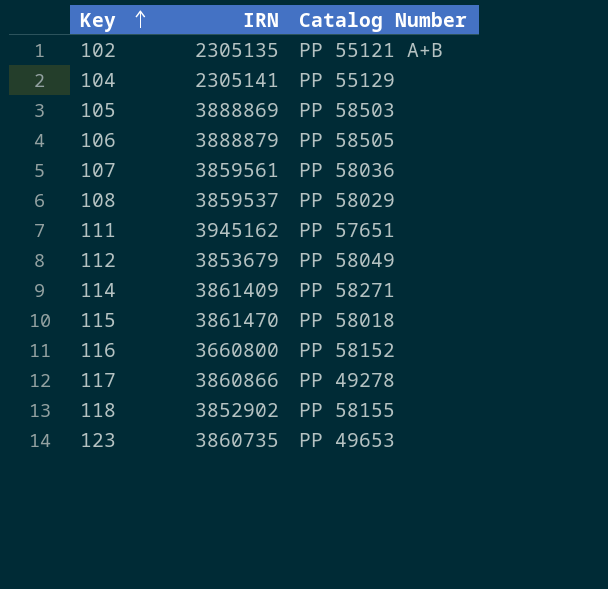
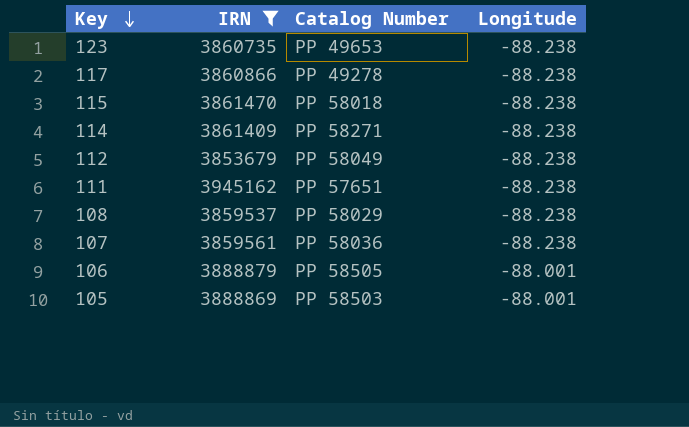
filter: none -> IRN >= 3853679
row order: Key ascending -> Key descending
column Longitude | position: none -> 4

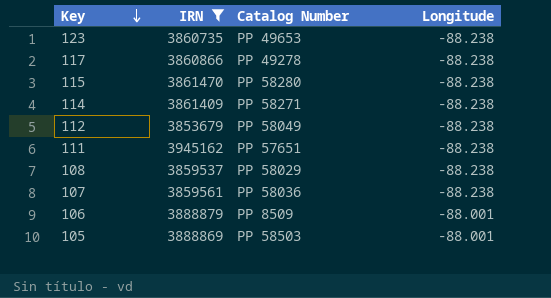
115 | Catalog Number: PP 58018 -> PP 58280
106 | Catalog Number: PP 58505 -> PP 8509

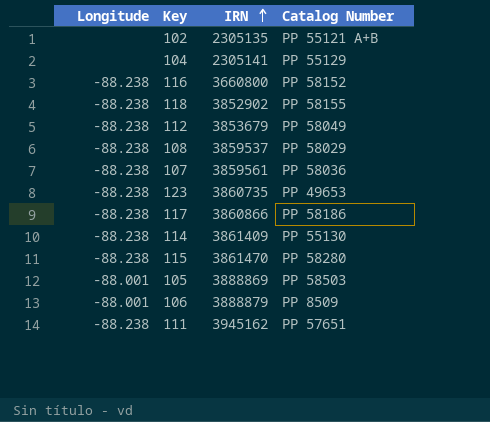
filter: IRN >= 3853679 -> none
row order: Key descending -> IRN ascending
column Longitude | position: 4 -> 1
117 | Catalog Number: PP 49278 -> PP 58186
114 | Catalog Number: PP 58271 -> PP 55130

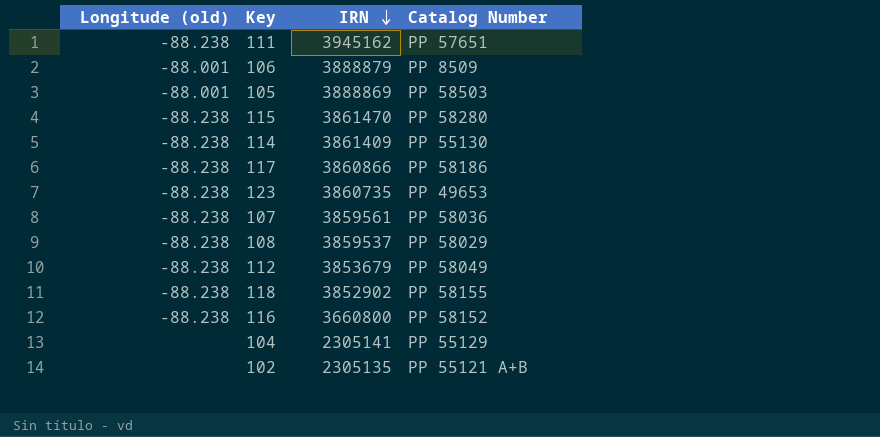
row order: IRN ascending -> IRN descending
column name: Longitude -> Longitude (old)

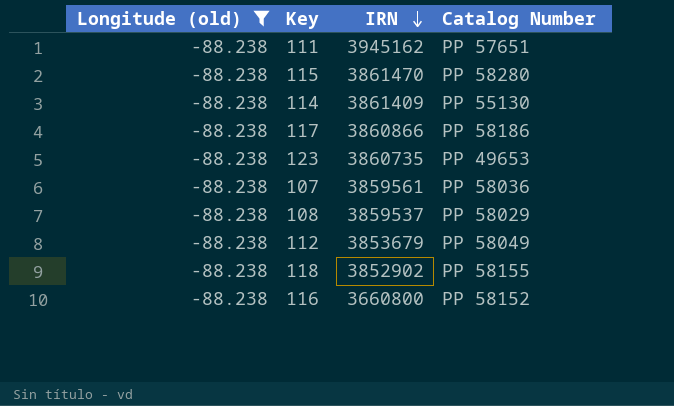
filter: none -> Longitude (old) = -88.238

